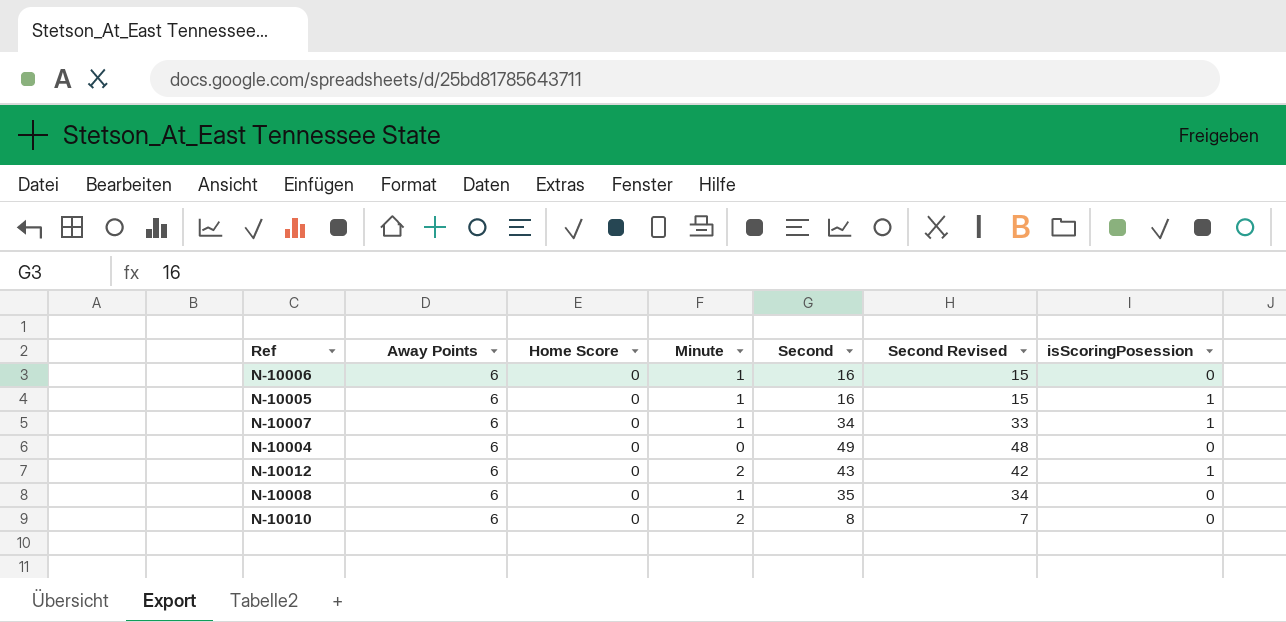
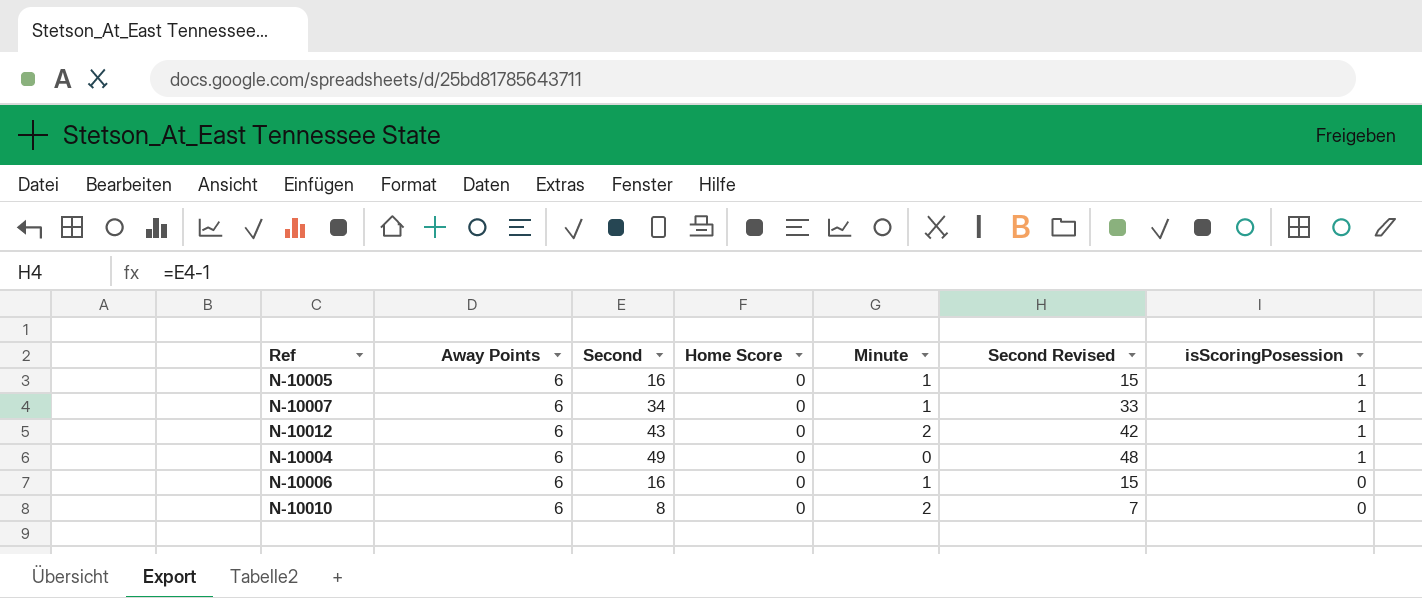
row order: none -> isScoringPosession descending
column Second | position: 5 -> 3
row N-10008: 6 | 0 | 1 | 35 | 34 | 0 -> none
N-10004 | isScoringPosession: 0 -> 1

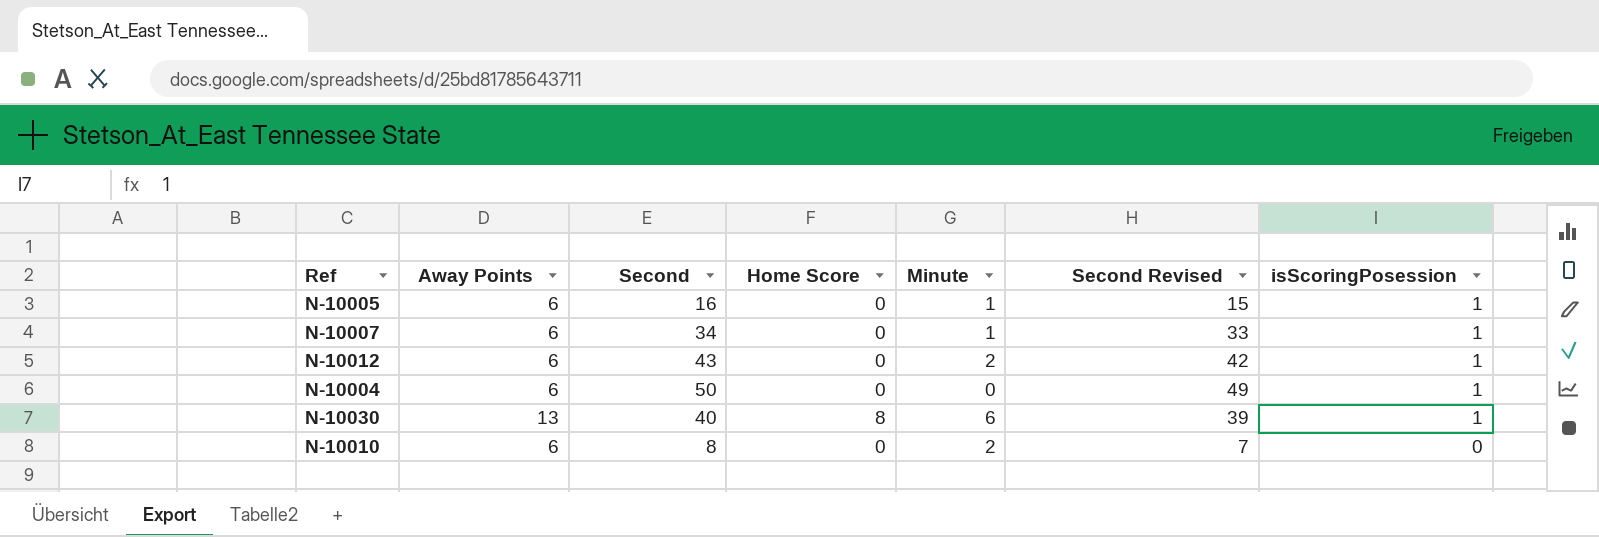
row N-10006: 6 | 16 | 0 | 1 | 15 | 0 -> none
N-10004 | Second: 49 -> 50
N-10004 | Second Revised: 48 -> 49
row N-10030: none -> 13 | 40 | 8 | 6 | 39 | 1

